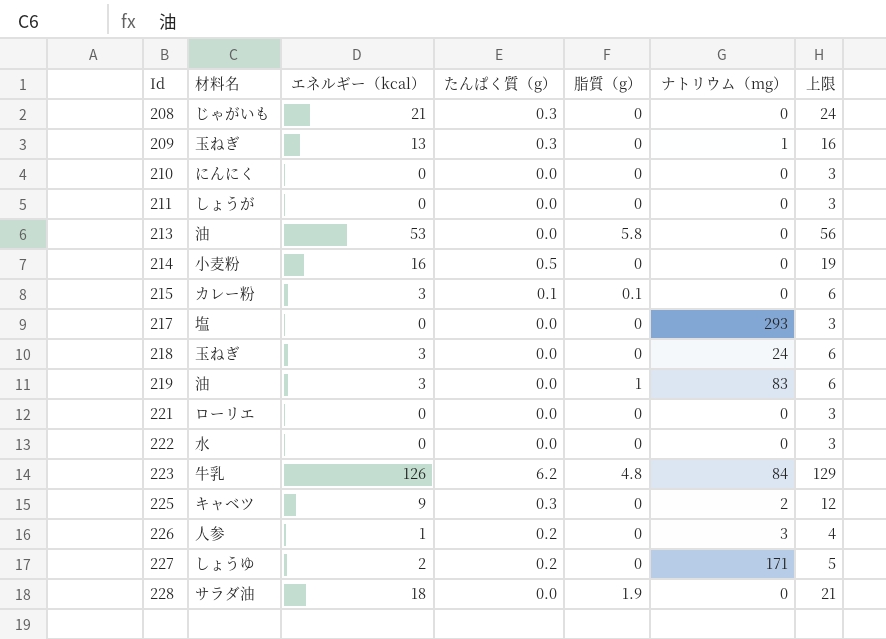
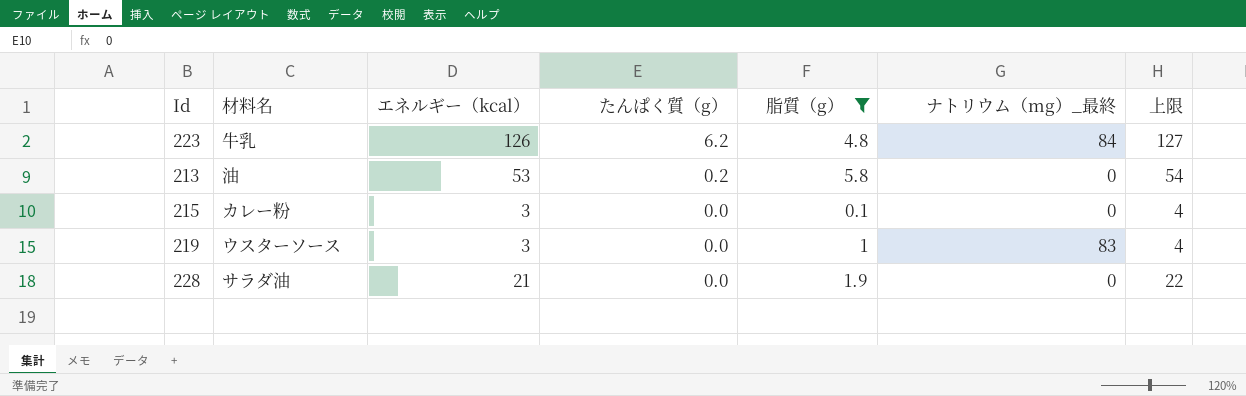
filter: none -> 脂質（g） != 0
row order: Id ascending -> たんぱく質（g） descending
column name: ナトリウム（mg） -> ナトリウム（mg）_最終
column 上限 | formula: [エネルギー（kcal）] + 3 -> [エネルギー（kcal）] + 1
213 | たんぱく質（g）: 0.0 -> 0.2
215 | たんぱく質（g）: 0.1 -> 0.0
219 | 材料名: 油 -> ウスターソース
228 | エネルギー（kcal）: 18 -> 21

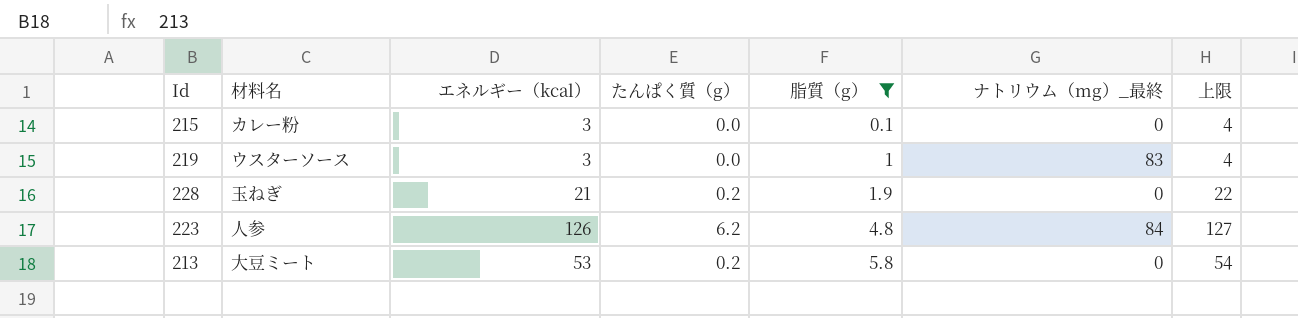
row order: たんぱく質（g） descending -> 脂質（g） ascending
228 | 材料名: サラダ油 -> 玉ねぎ
228 | たんぱく質（g）: 0.0 -> 0.2
223 | 材料名: 牛乳 -> 人参
213 | 材料名: 油 -> 大豆ミート

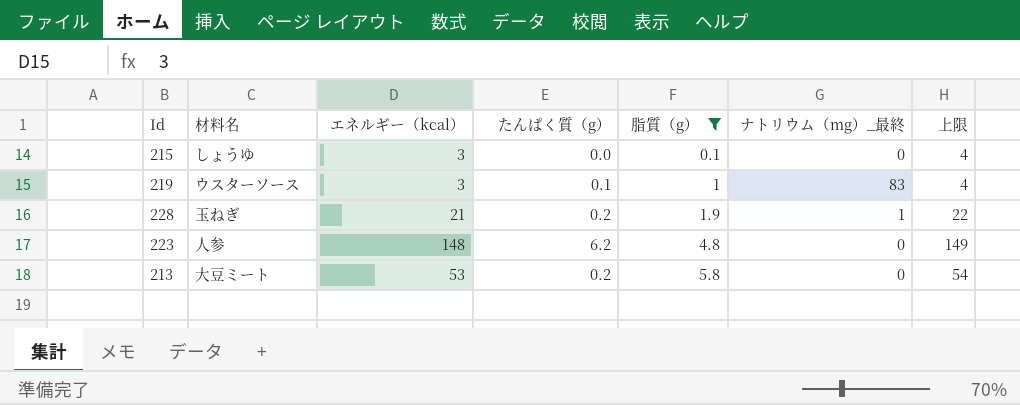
215 | 材料名: カレー粉 -> しょうゆ
219 | たんぱく質（g）: 0.0 -> 0.1
228 | ナトリウム（mg）_最終: 0 -> 1
223 | エネルギー（kcal）: 126 -> 148
223 | ナトリウム（mg）_最終: 84 -> 0
223 | 上限: 127 -> 149

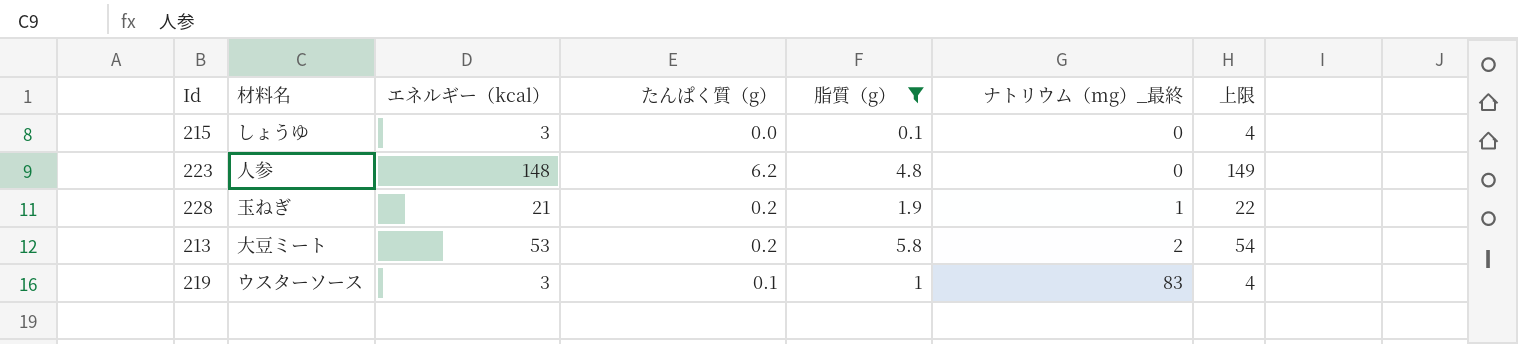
row order: 脂質（g） ascending -> ナトリウム（mg）_最終 ascending
213 | ナトリウム（mg）_最終: 0 -> 2

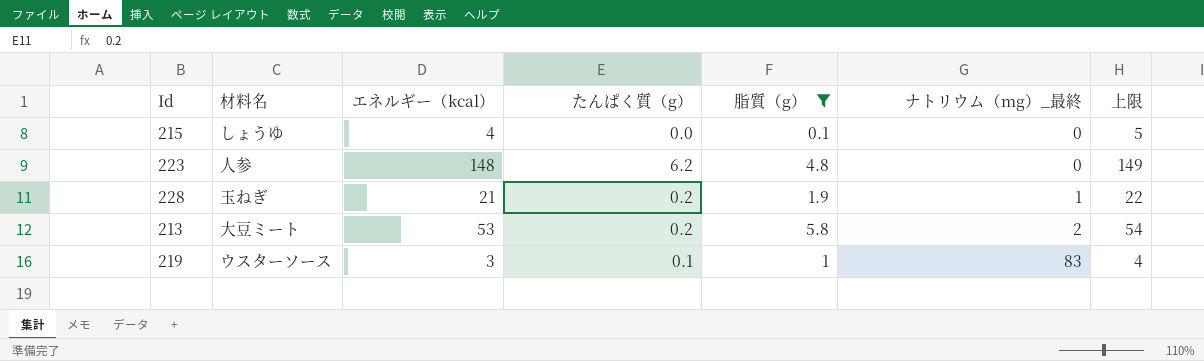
215 | エネルギー（kcal）: 3 -> 4
215 | 上限: 4 -> 5

